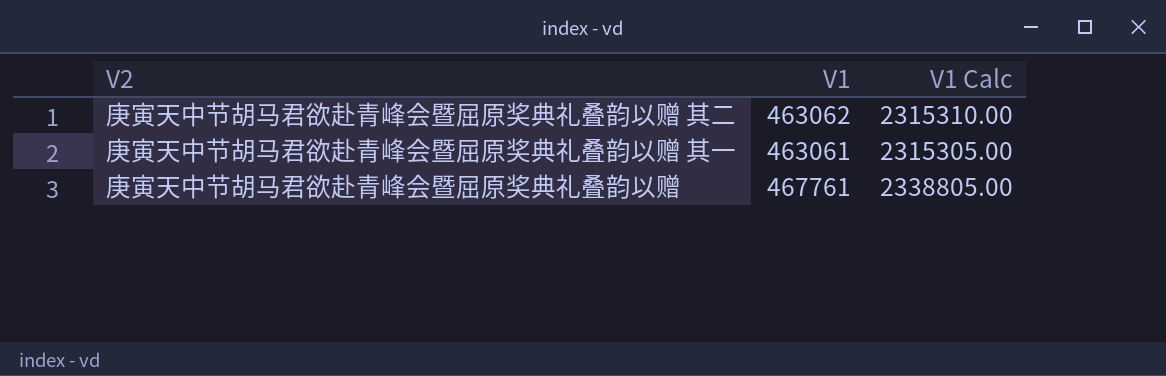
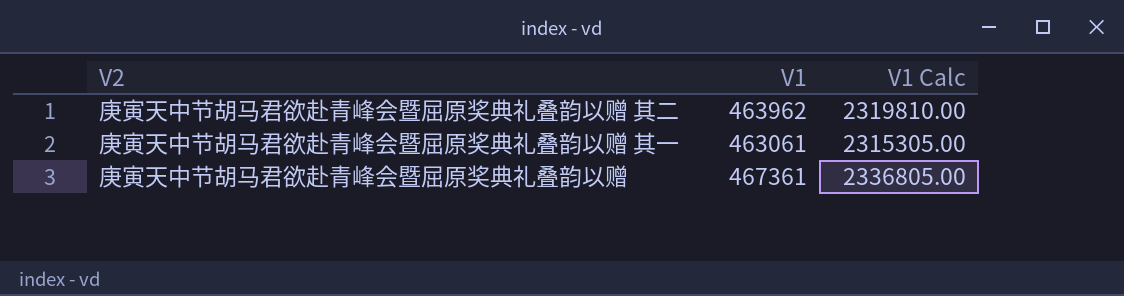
庚寅天中节胡马君欲赴青峰会暨屈原奖典礼叠韵以赠 其二 | V1: 463062 -> 463962
庚寅天中节胡马君欲赴青峰会暨屈原奖典礼叠韵以赠 其二 | V1 Calc: 2315310.00 -> 2319810.00
庚寅天中节胡马君欲赴青峰会暨屈原奖典礼叠韵以赠 | V1: 467761 -> 467361
庚寅天中节胡马君欲赴青峰会暨屈原奖典礼叠韵以赠 | V1 Calc: 2338805.00 -> 2336805.00

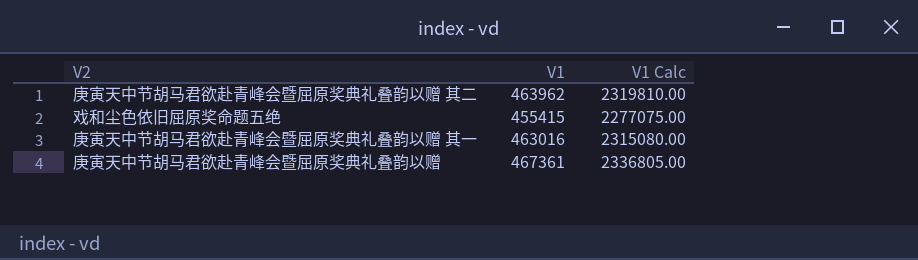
row 戏和尘色依旧屈原奖命题五绝: none -> 455415 | 2277075.00
庚寅天中节胡马君欲赴青峰会暨屈原奖典礼叠韵以赠 其一 | V1: 463061 -> 463016
庚寅天中节胡马君欲赴青峰会暨屈原奖典礼叠韵以赠 其一 | V1 Calc: 2315305.00 -> 2315080.00

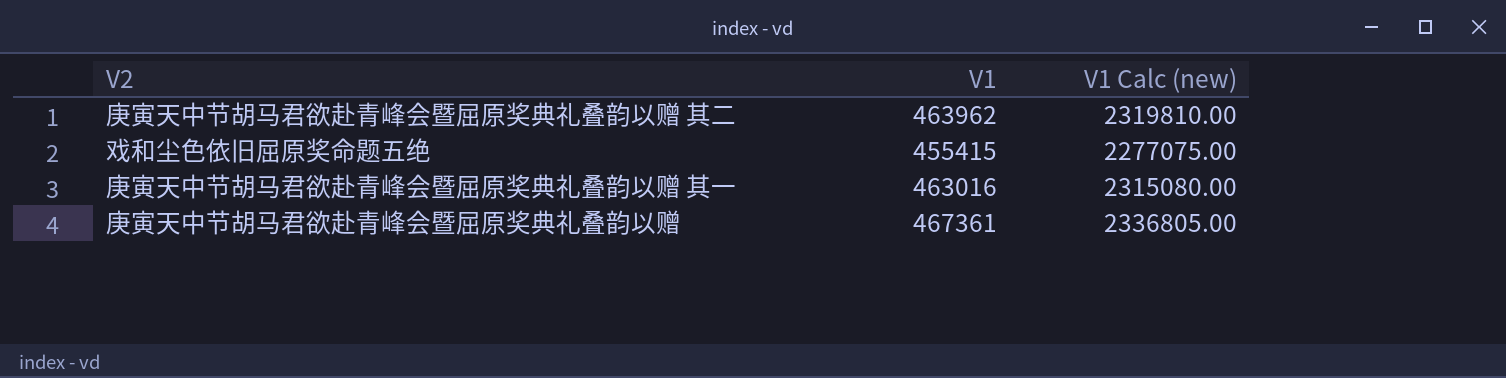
column name: V1 Calc -> V1 Calc (new)

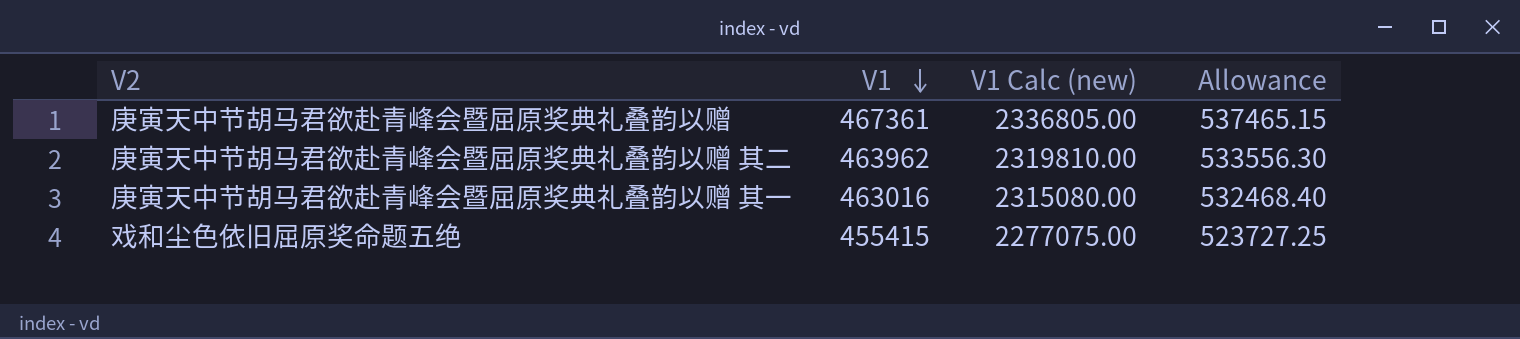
row order: none -> V1 descending
column Allowance | formula: none -> [V1] * 1.15

